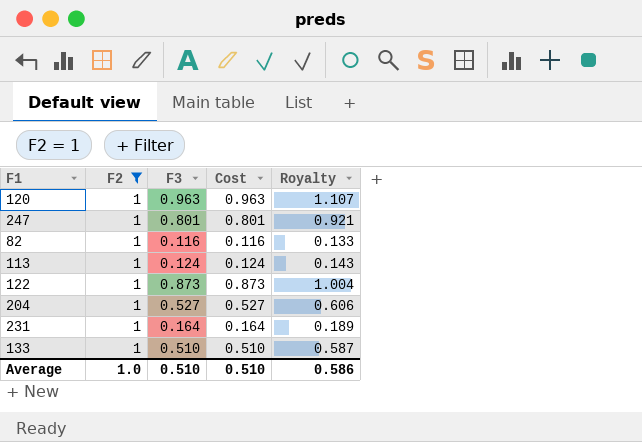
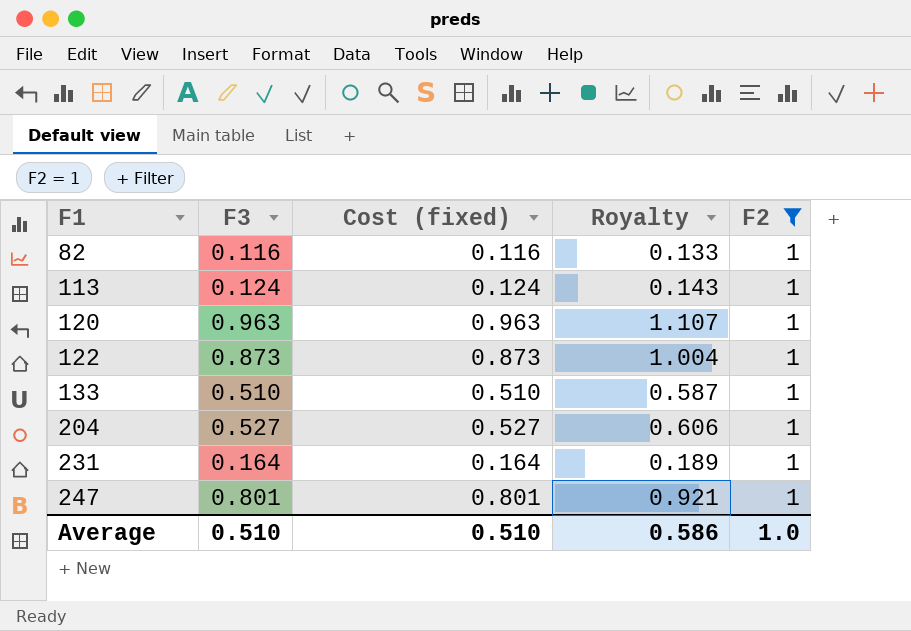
row order: none -> F1 ascending
column name: Cost -> Cost (fixed)
column F2 | position: 2 -> 5

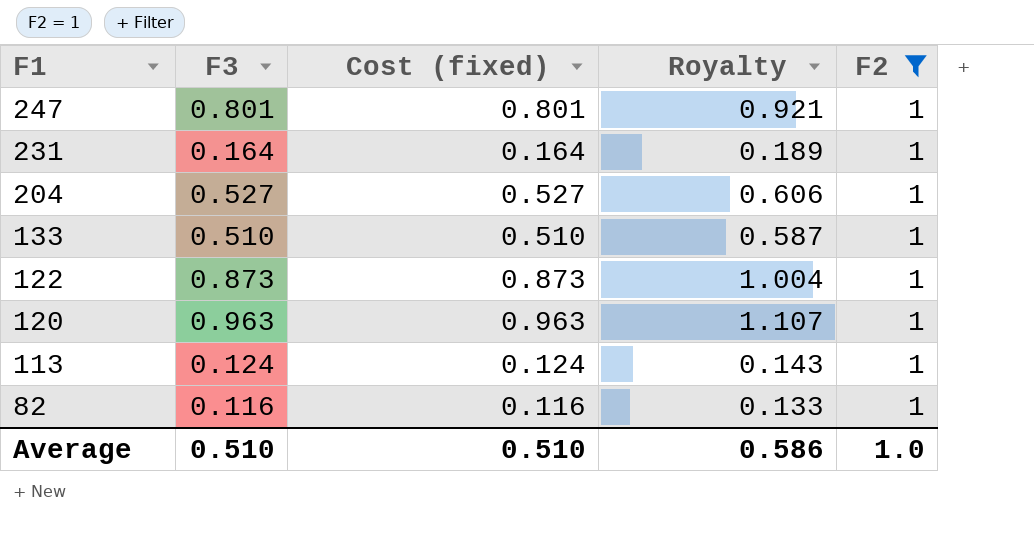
row order: F1 ascending -> F1 descending

